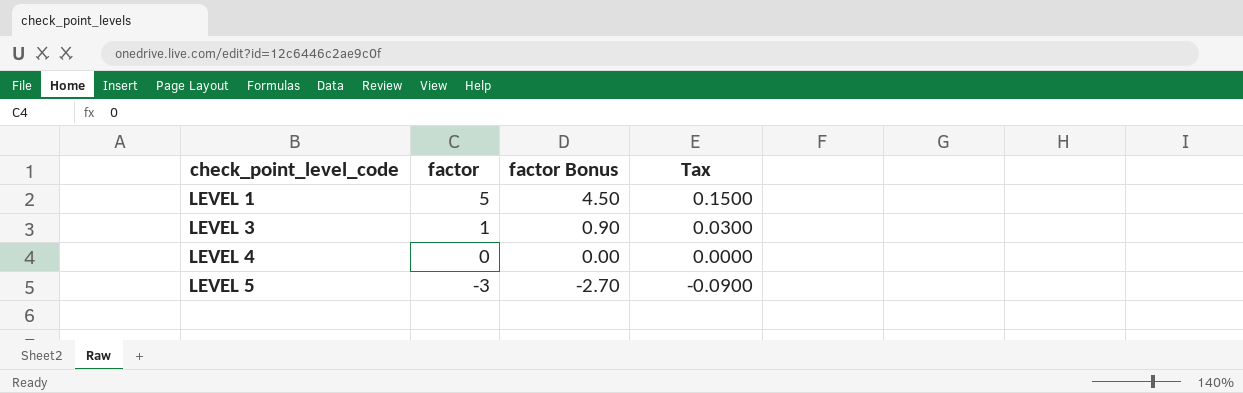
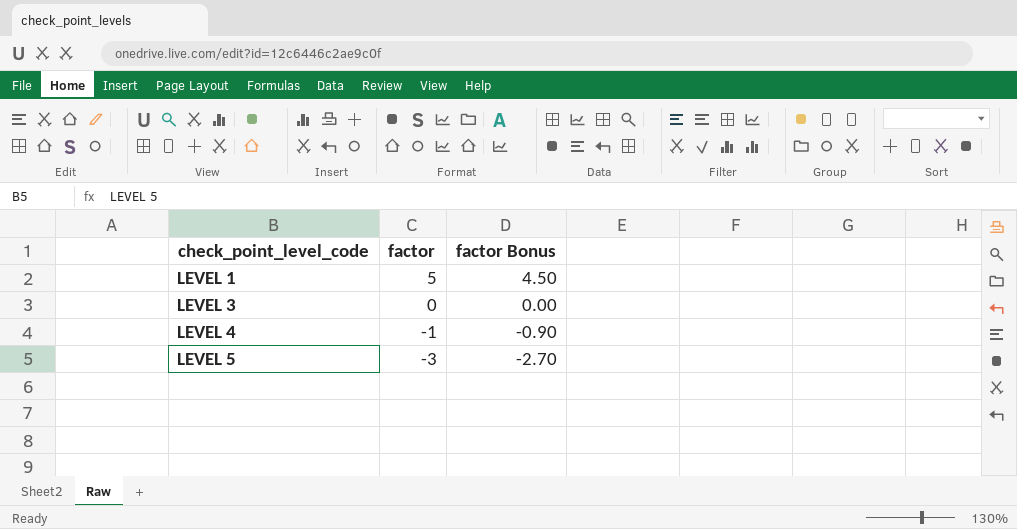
column Tax | formula: [factor] * 0.03 -> none
LEVEL 3 | factor: 1 -> 0
LEVEL 3 | factor Bonus: 0.90 -> 0.00
LEVEL 4 | factor: 0 -> -1
LEVEL 4 | factor Bonus: 0.00 -> -0.90

